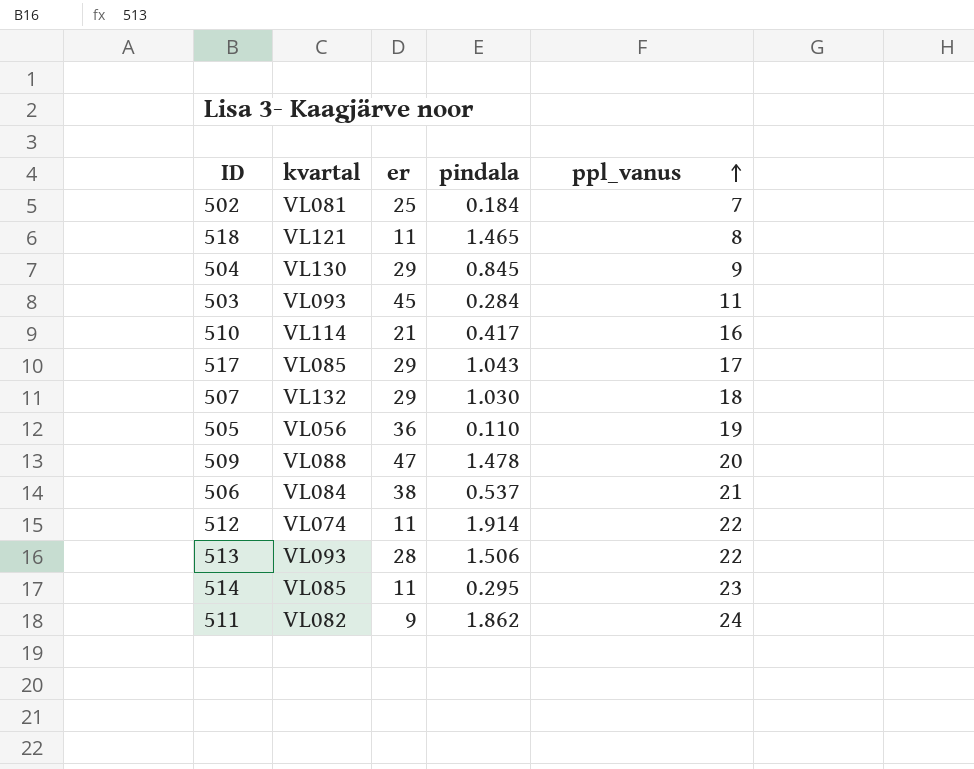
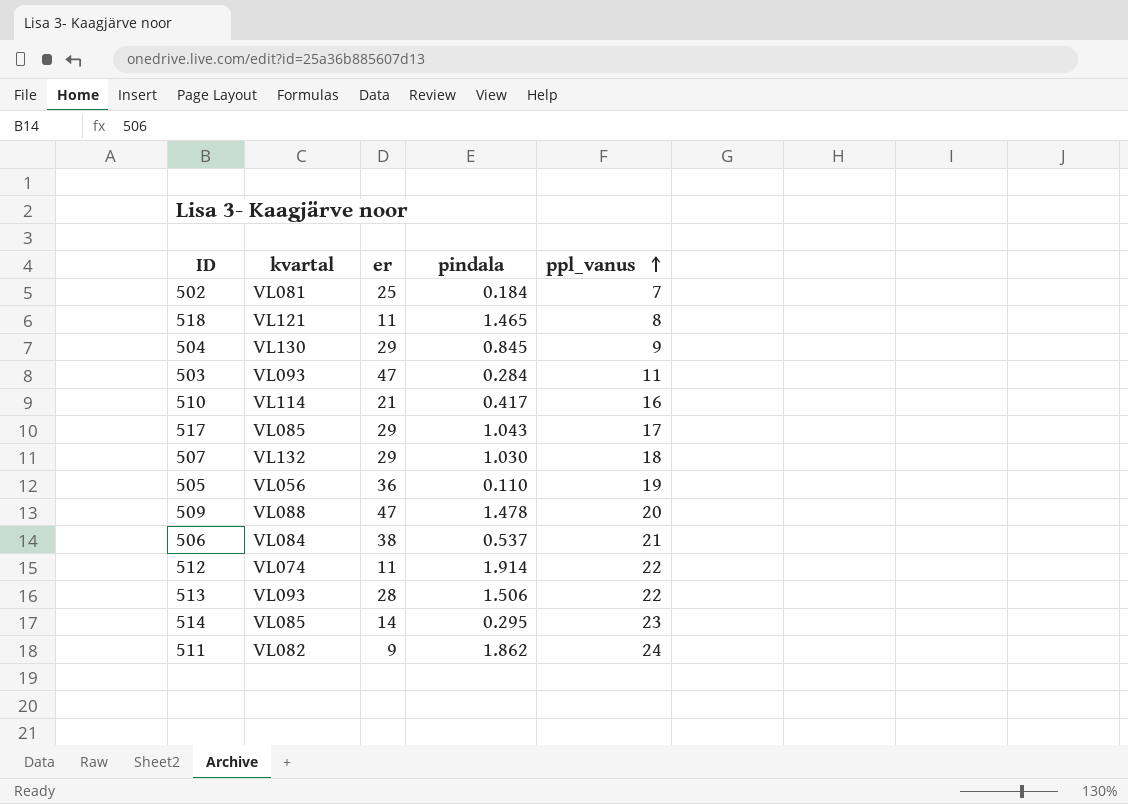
503 | er: 45 -> 47
514 | er: 11 -> 14

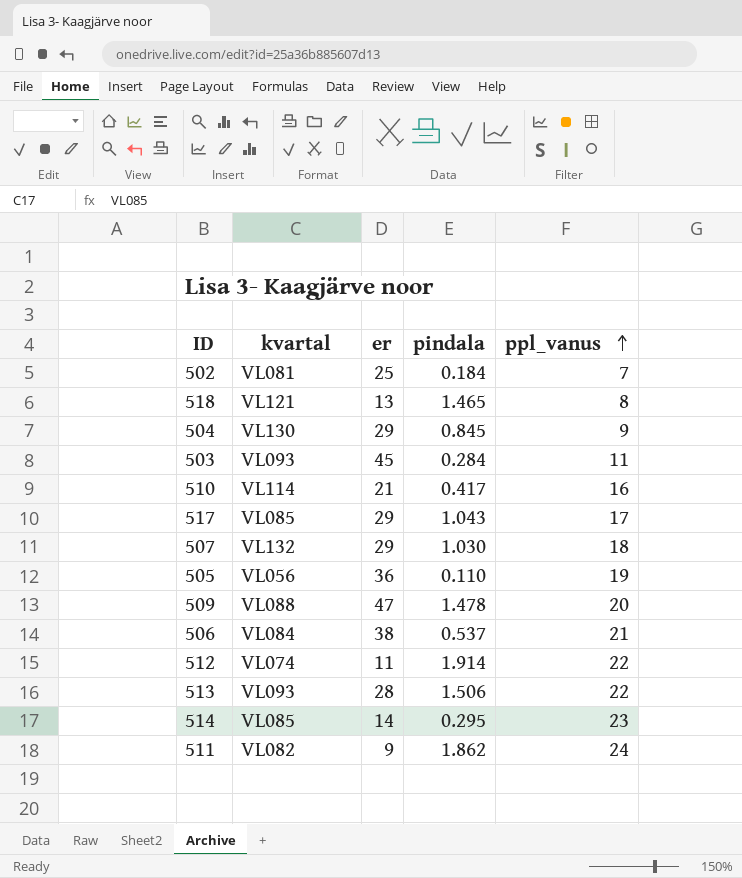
518 | er: 11 -> 13
503 | er: 47 -> 45

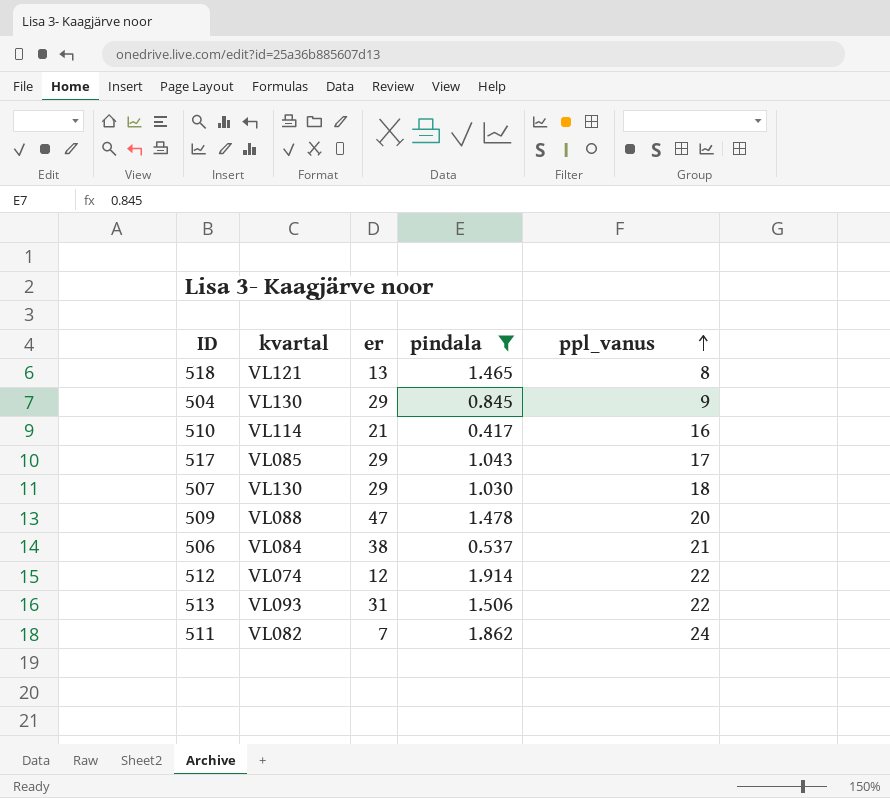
filter: none -> pindala >= 0.417
507 | kvartal: VL132 -> VL130
512 | er: 11 -> 12
513 | er: 28 -> 31
511 | er: 9 -> 7

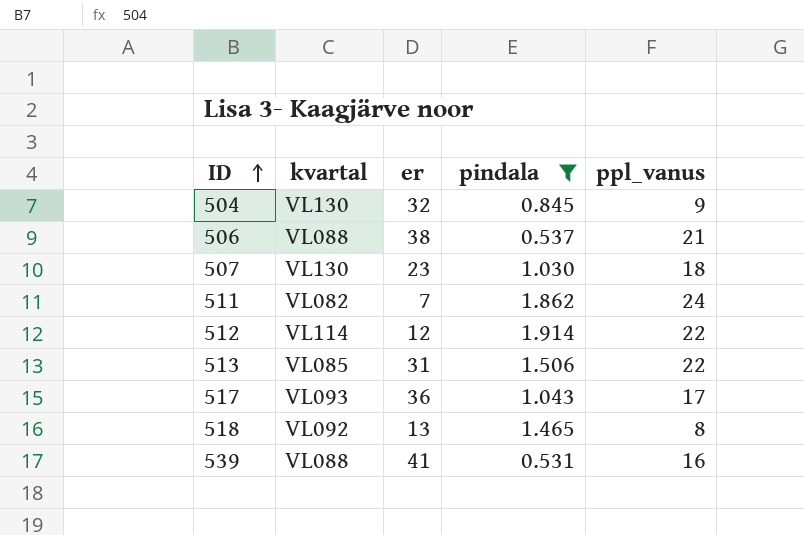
row order: ppl_vanus ascending -> ID ascending
row 510: VL114 | 21 | 0.417 | 16 -> none
row 509: VL088 | 47 | 1.478 | 20 -> none
504 | er: 29 -> 32
506 | kvartal: VL084 -> VL088
507 | er: 29 -> 23
512 | kvartal: VL074 -> VL114
513 | kvartal: VL093 -> VL085
517 | kvartal: VL085 -> VL093
517 | er: 29 -> 36
518 | kvartal: VL121 -> VL092
row 539: none -> VL088 | 41 | 0.531 | 16

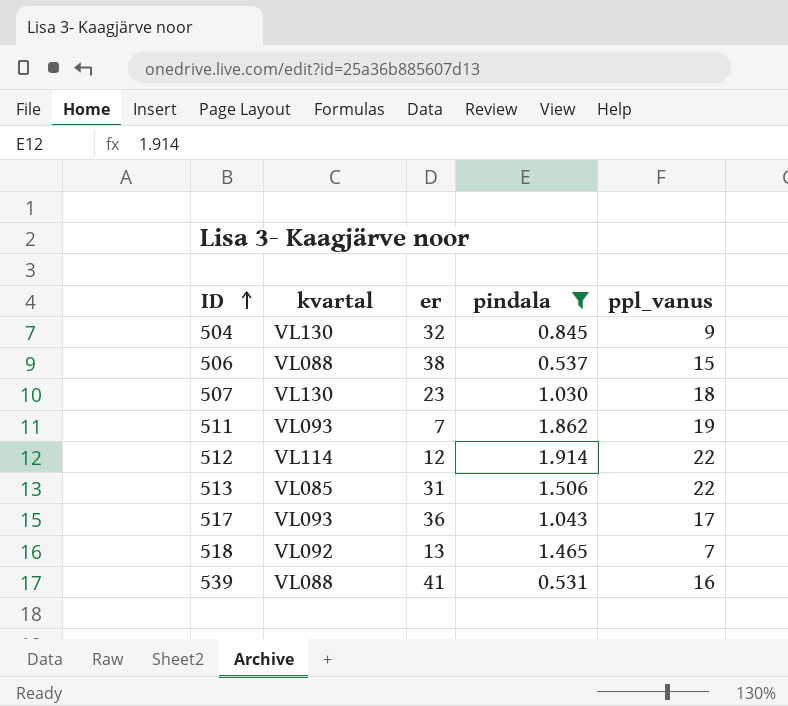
506 | ppl_vanus: 21 -> 15
511 | kvartal: VL082 -> VL093
511 | ppl_vanus: 24 -> 19
518 | ppl_vanus: 8 -> 7

